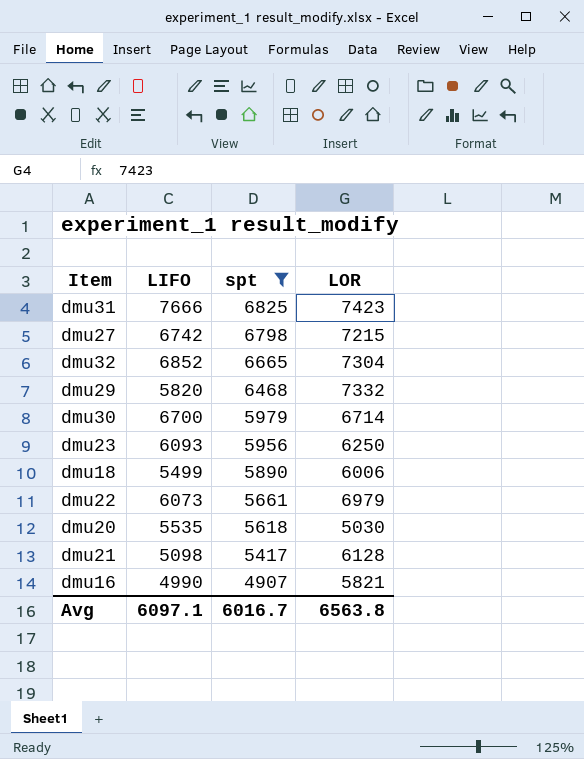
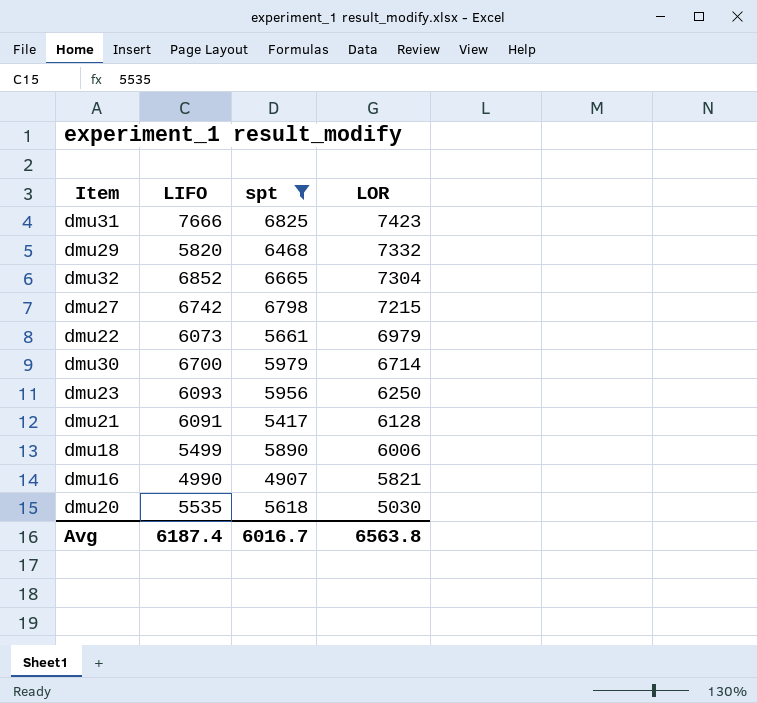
row order: spt descending -> LOR descending
dmu21 | LIFO: 5098 -> 6091
Avg | LIFO: 6097.1 -> 6187.4

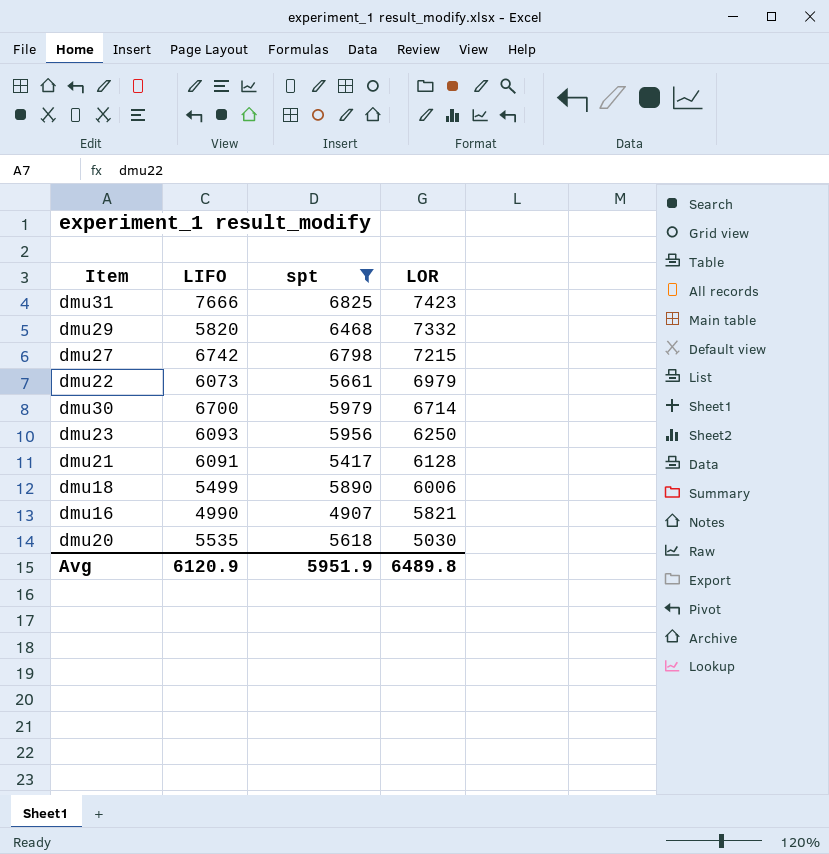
row dmu32: 6852 | 6665 | 7304 -> none
Avg | LIFO: 6187.4 -> 6120.9
Avg | spt: 6016.7 -> 5951.9
Avg | LOR: 6563.8 -> 6489.8

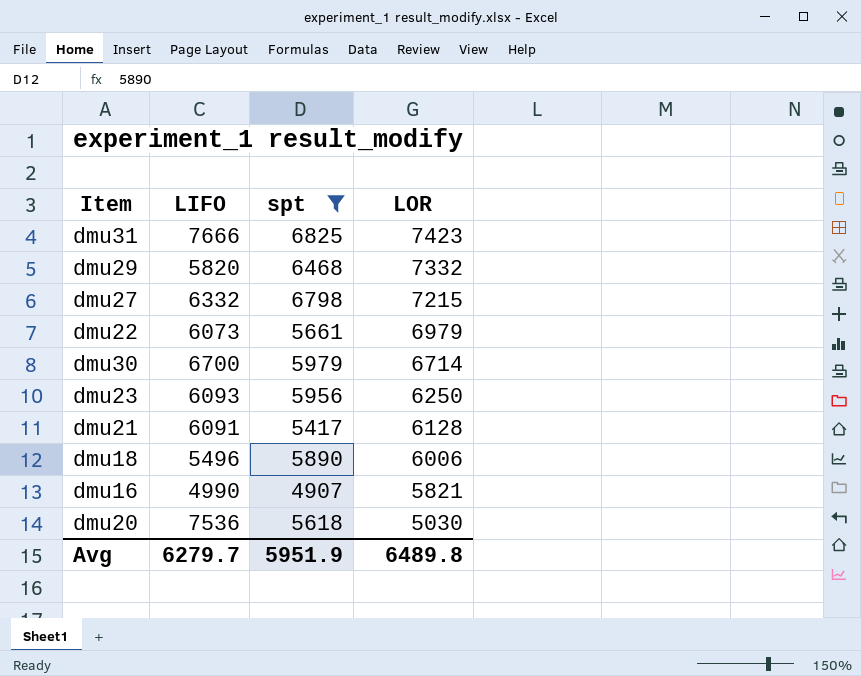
dmu27 | LIFO: 6742 -> 6332
dmu18 | LIFO: 5499 -> 5496
dmu20 | LIFO: 5535 -> 7536
Avg | LIFO: 6120.9 -> 6279.7

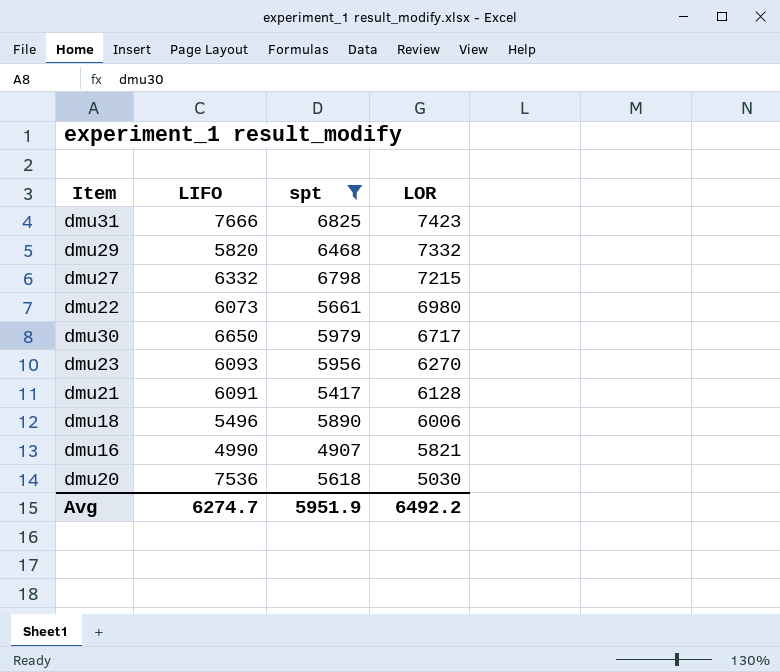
dmu22 | LOR: 6979 -> 6980
dmu30 | LIFO: 6700 -> 6650
dmu30 | LOR: 6714 -> 6717
dmu23 | LOR: 6250 -> 6270
Avg | LIFO: 6279.7 -> 6274.7
Avg | LOR: 6489.8 -> 6492.2

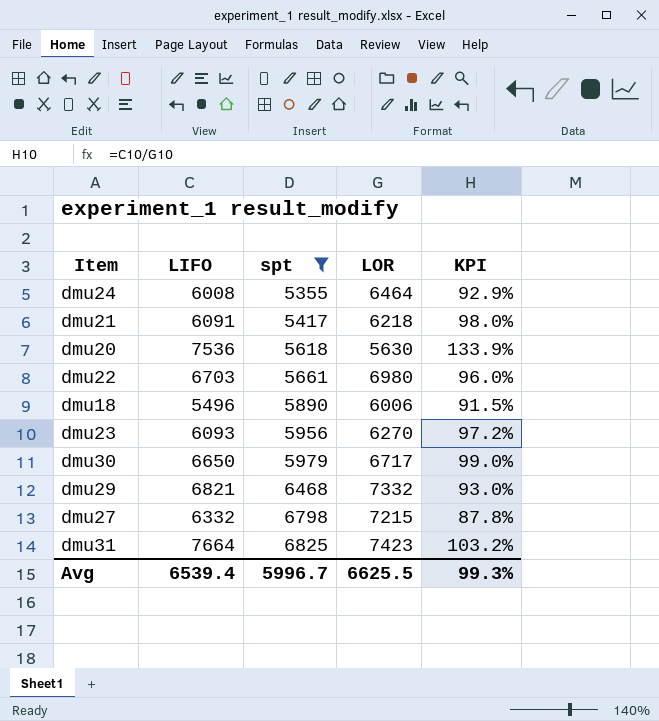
row order: LOR descending -> spt ascending
column KPI | formula: none -> [LIFO] / [LOR]
row dmu16: 4990 | 4907 | 5821 -> none
row dmu24: none -> 6008 | 5355 | 6464 | 92.9%
dmu21 | LOR: 6128 -> 6218
dmu20 | LOR: 5030 -> 5630
dmu22 | LIFO: 6073 -> 6703
dmu29 | LIFO: 5820 -> 6821
dmu31 | LIFO: 7666 -> 7664
Avg | LIFO: 6274.7 -> 6539.4
Avg | spt: 5951.9 -> 5996.7
Avg | LOR: 6492.2 -> 6625.5

